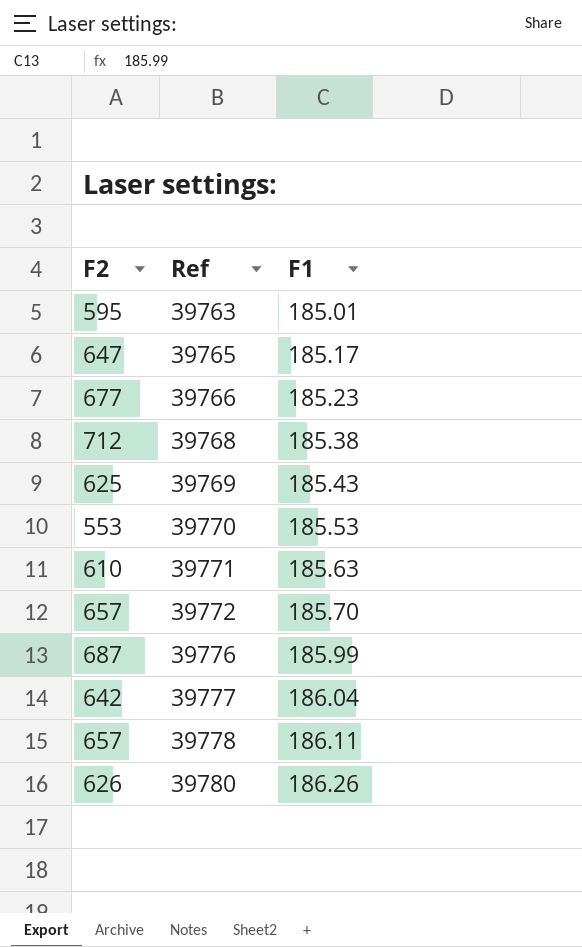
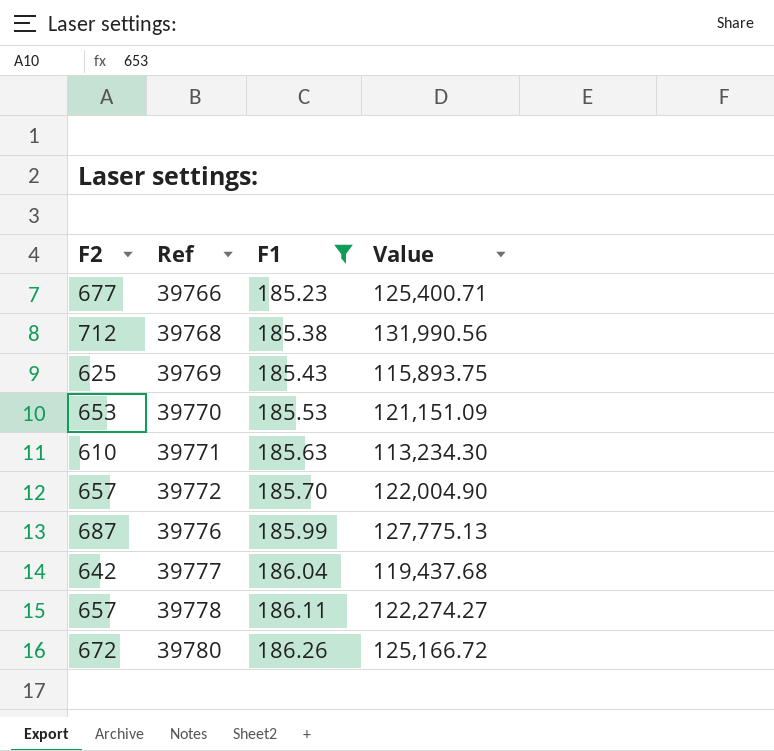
filter: none -> F1 >= 185.23
column Value | formula: none -> [F2] * [F1]
39770 | F2: 553 -> 653
39780 | F2: 626 -> 672

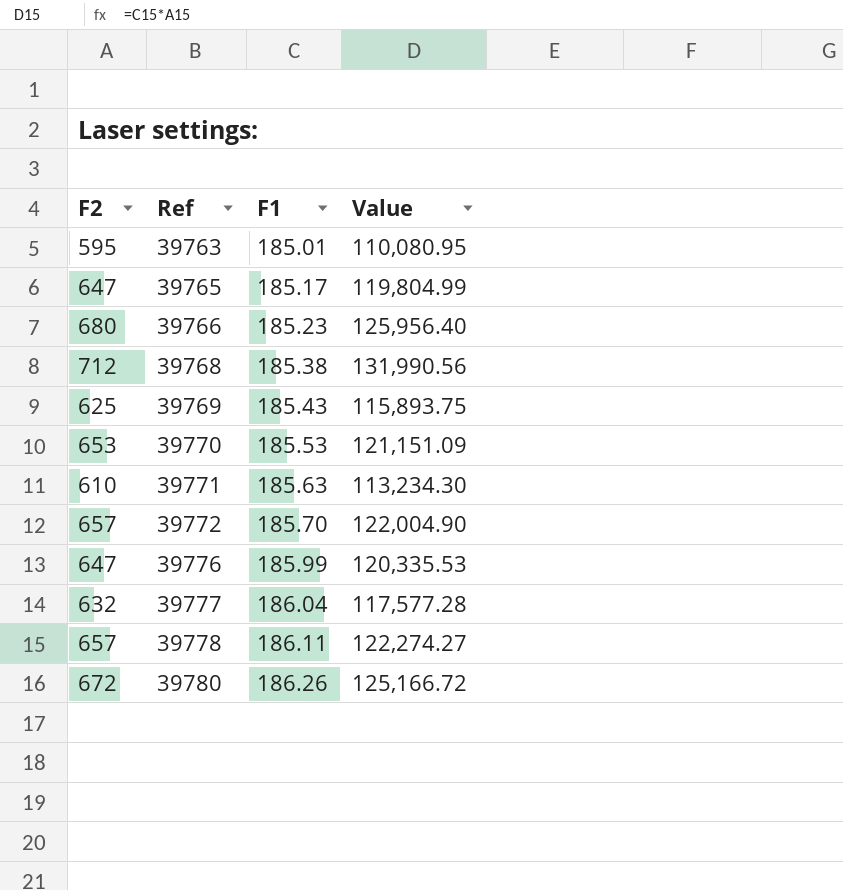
filter: F1 >= 185.23 -> none
39766 | F2: 677 -> 680
39766 | Value: 125,400.71 -> 125,956.40
39776 | F2: 687 -> 647
39776 | Value: 127,775.13 -> 120,335.53
39777 | F2: 642 -> 632
39777 | Value: 119,437.68 -> 117,577.28

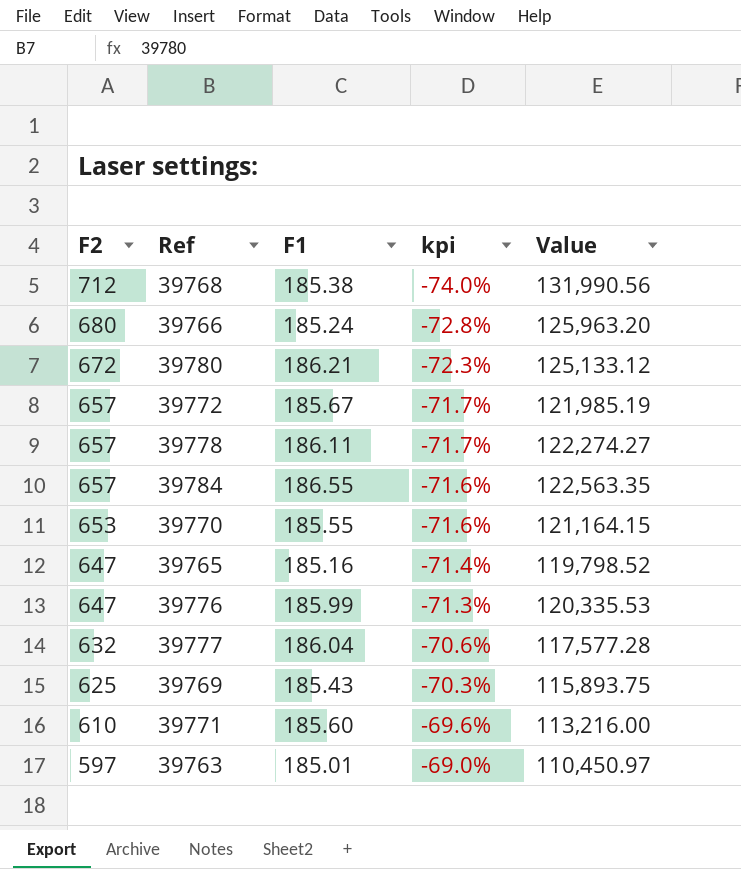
row order: Ref ascending -> F2 descending
column kpi | formula: none -> ([F1] - [F2]) / [F2]
39766 | F1: 185.23 -> 185.24
39766 | Value: 125,956.40 -> 125,963.20
39780 | F1: 186.26 -> 186.21
39780 | Value: 125,166.72 -> 125,133.12
39772 | F1: 185.70 -> 185.67
39772 | Value: 122,004.90 -> 121,985.19
row 39784: none -> 657 | 186.55 | -71.6% | 122,563.35
39770 | F1: 185.53 -> 185.55
39770 | Value: 121,151.09 -> 121,164.15
39765 | F1: 185.17 -> 185.16
39765 | Value: 119,804.99 -> 119,798.52
39771 | F1: 185.63 -> 185.60
39771 | Value: 113,234.30 -> 113,216.00
39763 | F2: 595 -> 597
39763 | Value: 110,080.95 -> 110,450.97

